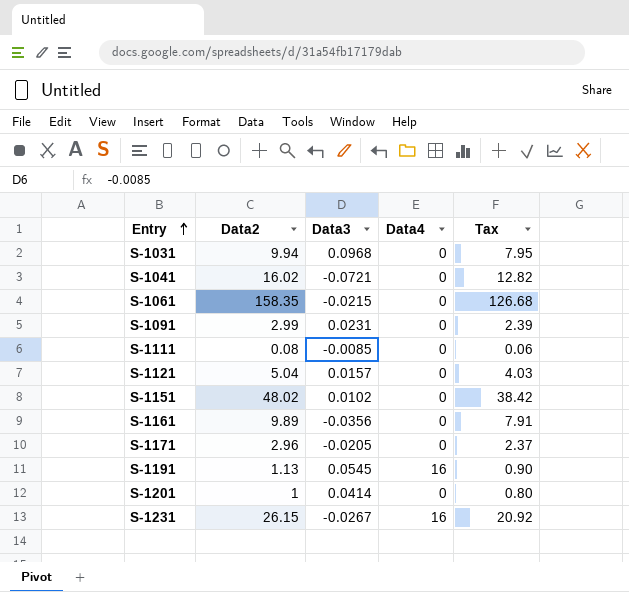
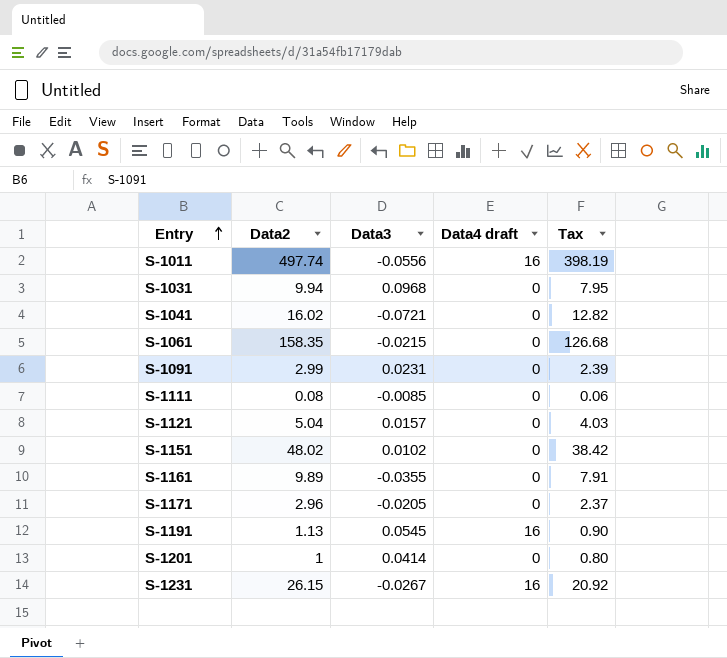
column name: Data4 -> Data4 draft
row S-1011: none -> 497.74 | -0.0556 | 16 | 398.19
S-1161 | Data3: -0.0356 -> -0.0355

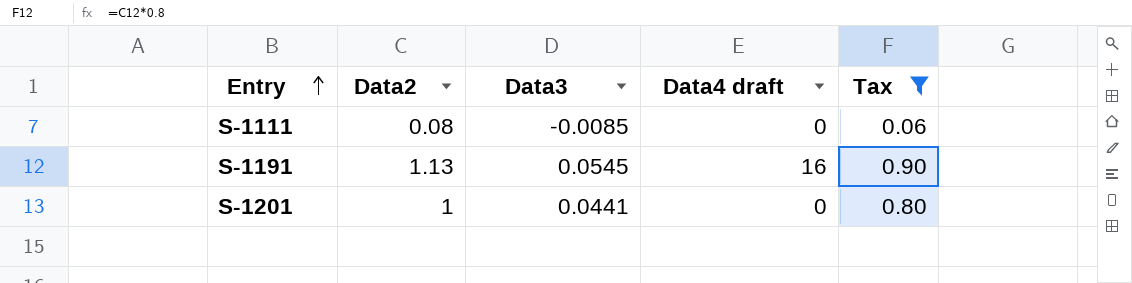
filter: none -> Tax <= 0.90
S-1201 | Data3: 0.0414 -> 0.0441

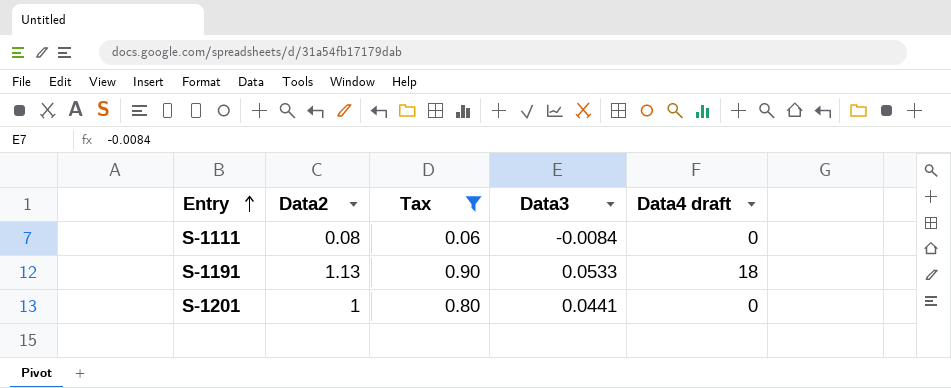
column Tax | position: 5 -> 3
S-1111 | Data3: -0.0085 -> -0.0084
S-1191 | Data3: 0.0545 -> 0.0533
S-1191 | Data4 draft: 16 -> 18

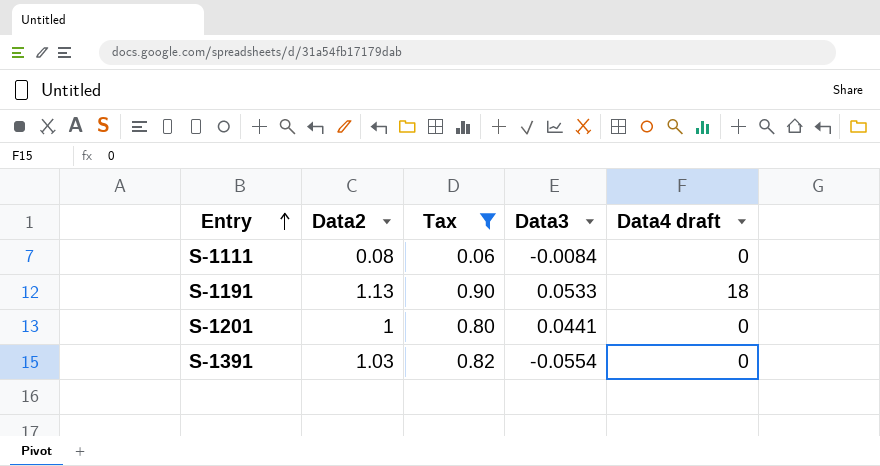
row S-1391: none -> 1.03 | 0.82 | -0.0554 | 0

